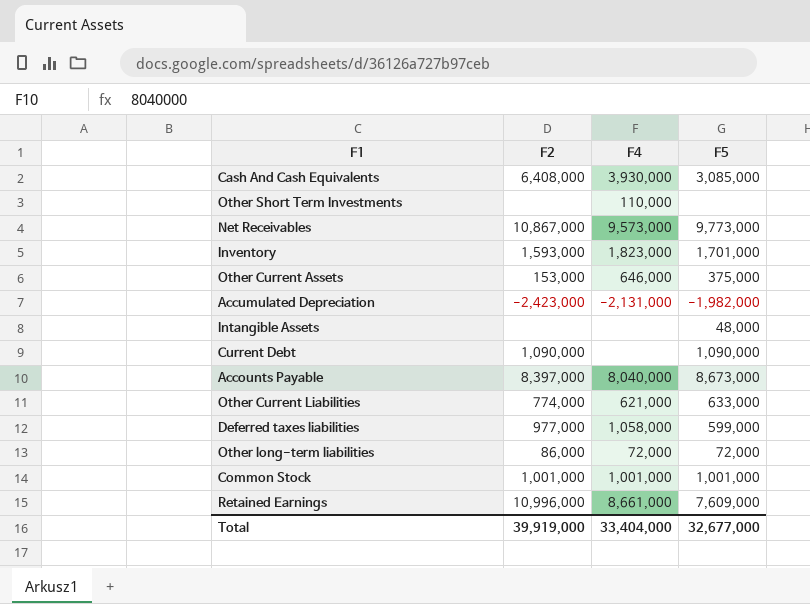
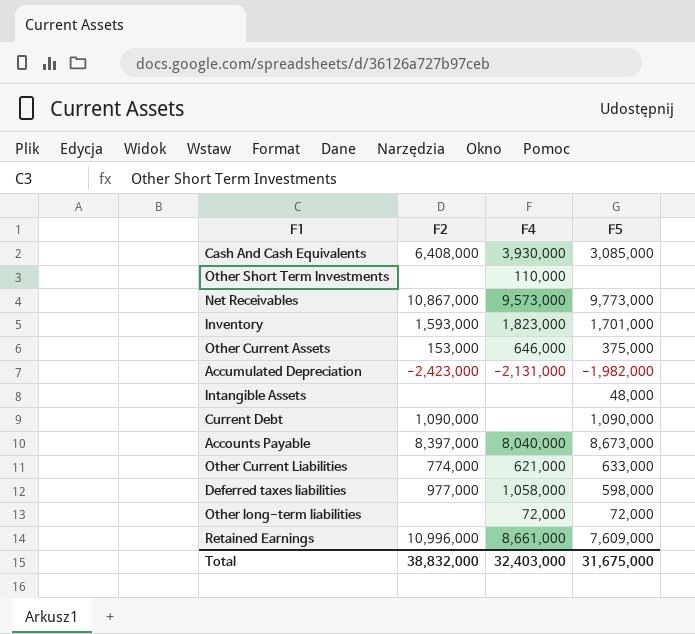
row Common Stock: 1,001,000 | 1,001,000 | 1,001,000 -> none
Deferred taxes liabilities | F5: 599,000 -> 598,000
Other long-term liabilities | F2: 86,000 -> none
Total | F2: 39,919,000 -> 38,832,000
Total | F4: 33,404,000 -> 32,403,000
Total | F5: 32,677,000 -> 31,675,000

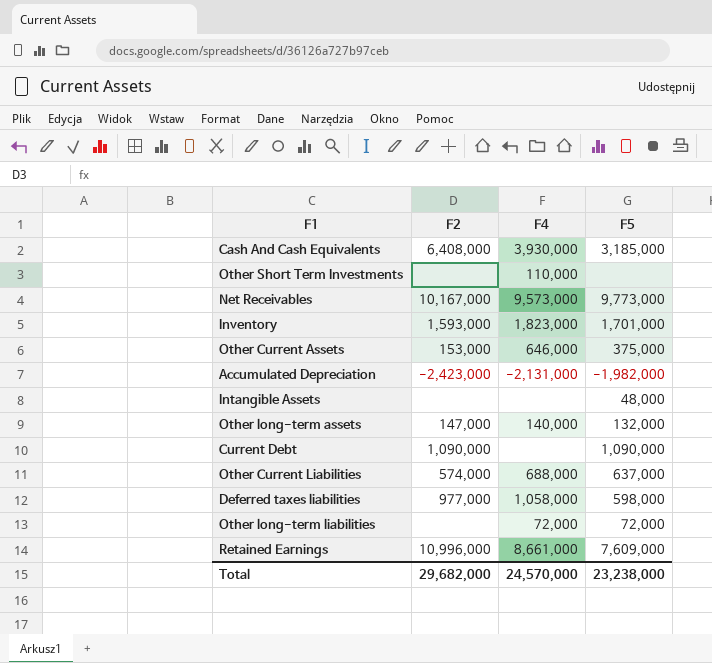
row Accounts Payable: 8,397,000 | 8,040,000 | 8,673,000 -> none
Cash And Cash Equivalents | F5: 3,085,000 -> 3,185,000
Net Receivables | F2: 10,867,000 -> 10,167,000
row Other long-term assets: none -> 147,000 | 140,000 | 132,000
Other Current Liabilities | F2: 774,000 -> 574,000
Other Current Liabilities | F4: 621,000 -> 688,000
Other Current Liabilities | F5: 633,000 -> 637,000
Total | F2: 38,832,000 -> 29,682,000
Total | F4: 32,403,000 -> 24,570,000
Total | F5: 31,675,000 -> 23,238,000

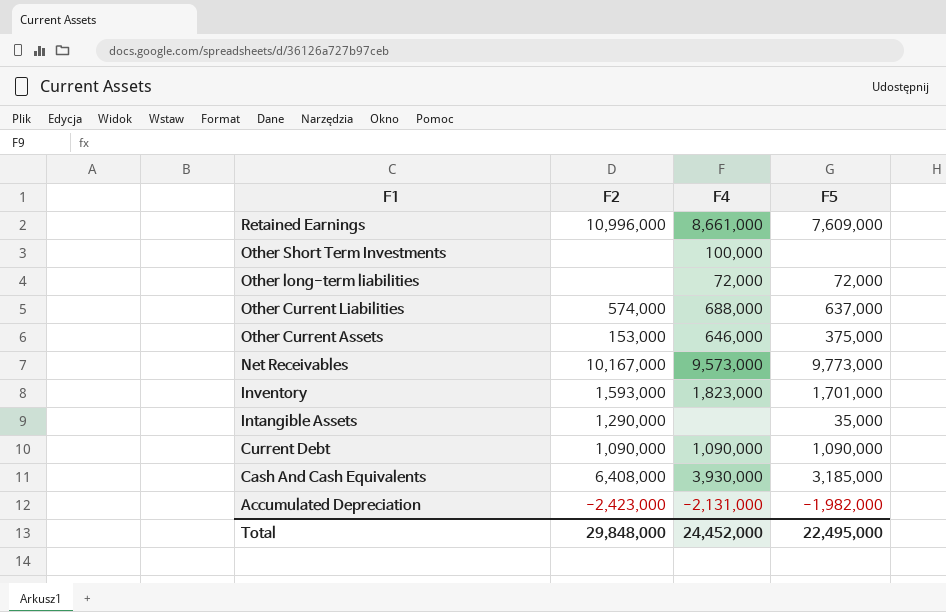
row order: none -> F1 descending
row Other long-term assets: 147,000 | 140,000 | 132,000 -> none
row Deferred taxes liabilities: 977,000 | 1,058,000 | 598,000 -> none
Other Short Term Investments | F4: 110,000 -> 100,000
Intangible Assets | F2: none -> 1,290,000
Intangible Assets | F5: 48,000 -> 35,000
Current Debt | F4: none -> 1,090,000
Total | F2: 29,682,000 -> 29,848,000
Total | F4: 24,570,000 -> 24,452,000
Total | F5: 23,238,000 -> 22,495,000

